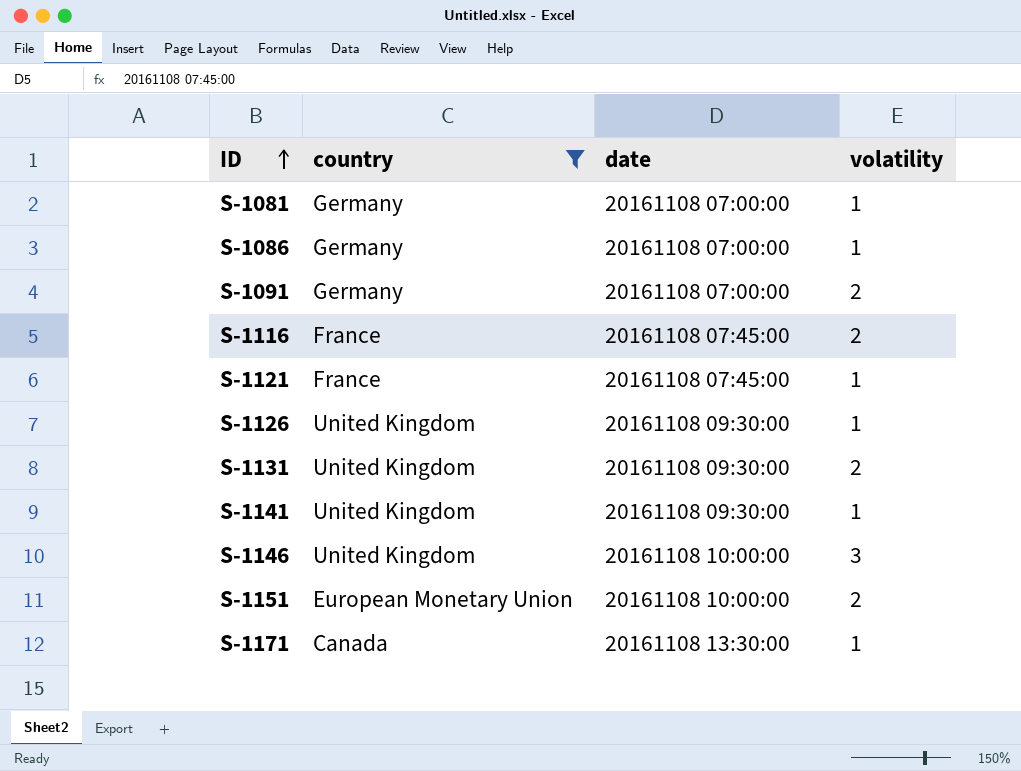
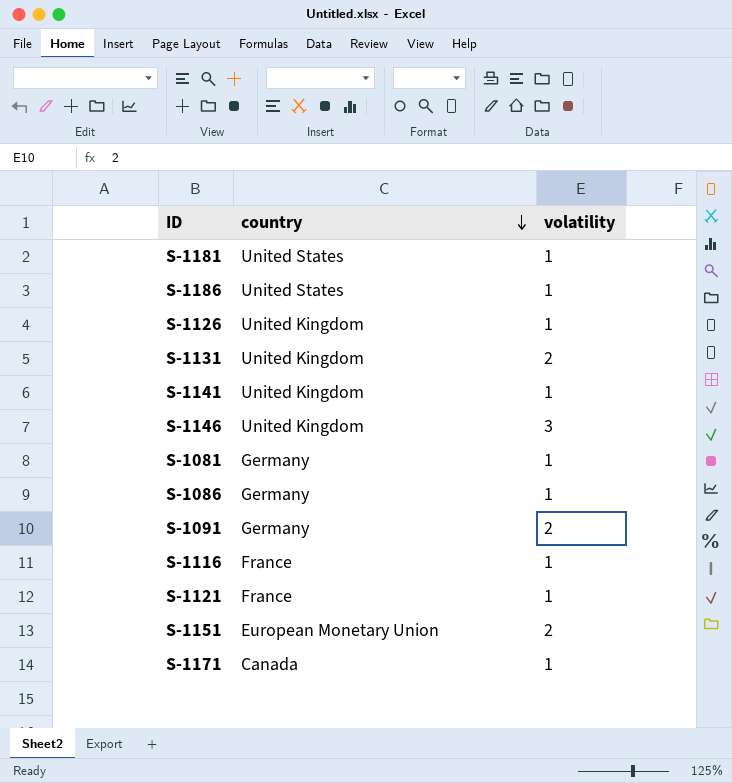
filter: country != United States -> none
row order: ID ascending -> country descending
column date | position: 3 -> none
S-1116 | volatility: 2 -> 1

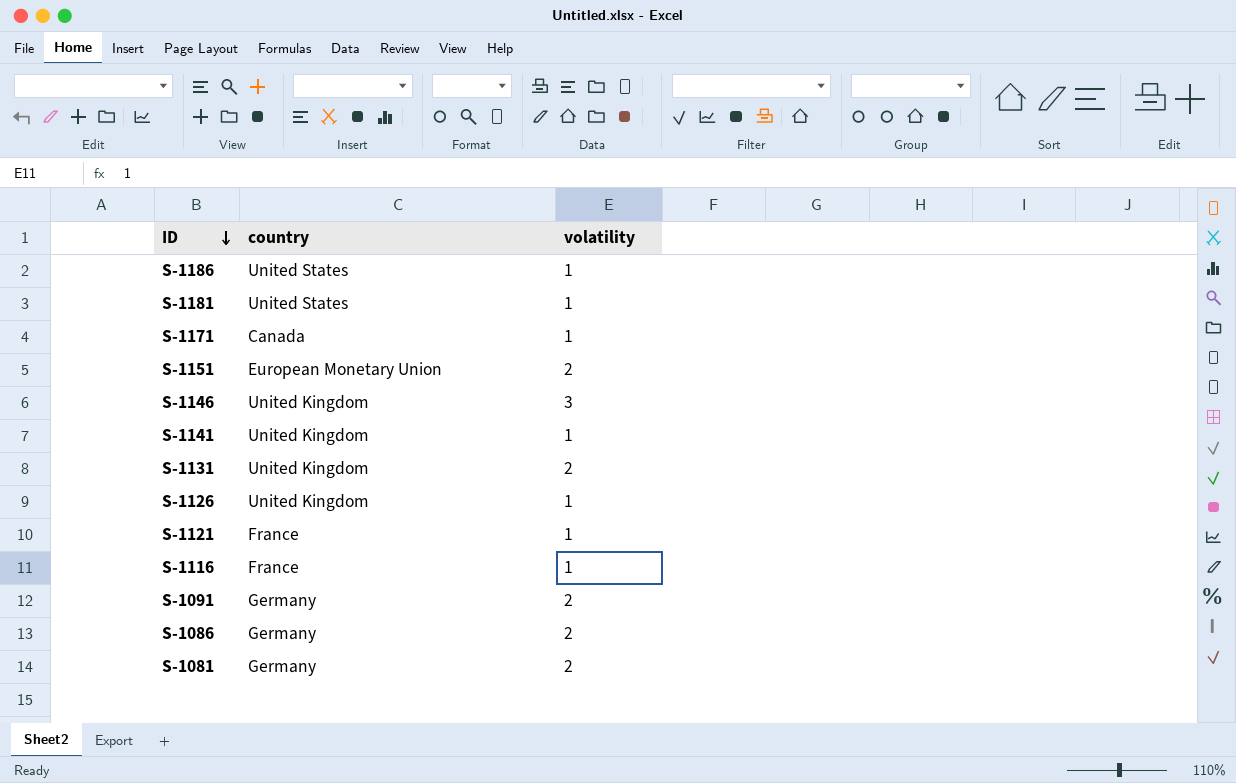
row order: country descending -> ID descending
S-1086 | volatility: 1 -> 2
S-1081 | volatility: 1 -> 2

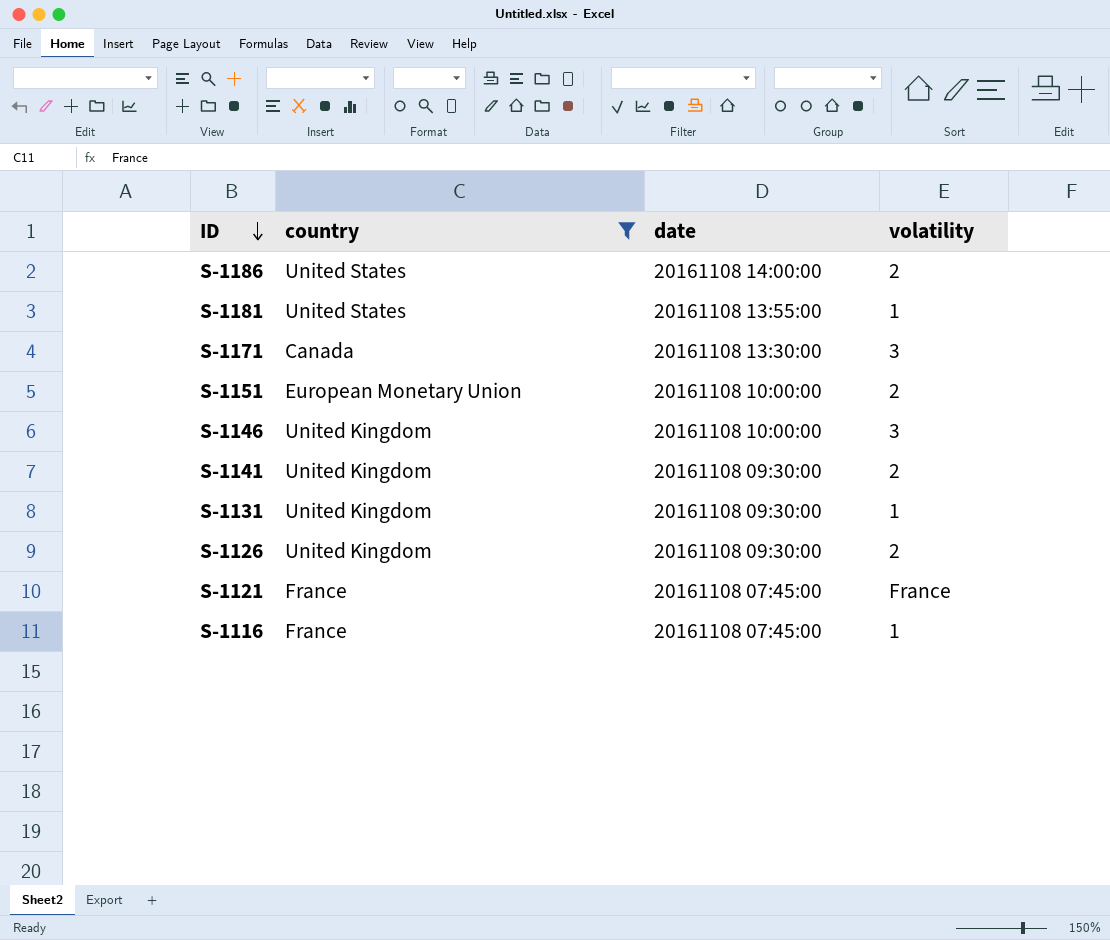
filter: none -> country != Germany
column date | position: none -> 3
S-1186 | volatility: 1 -> 2
S-1171 | volatility: 1 -> 3
S-1141 | volatility: 1 -> 2
S-1131 | volatility: 2 -> 1
S-1126 | volatility: 1 -> 2
S-1121 | volatility: 1 -> France

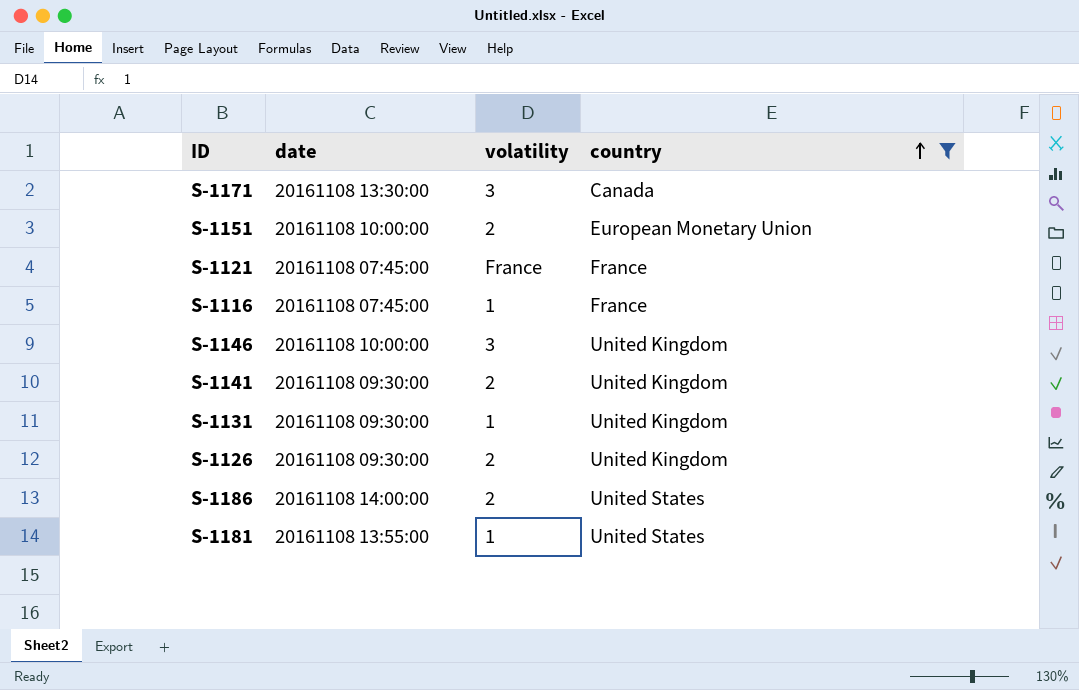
row order: ID descending -> country ascending
column country | position: 2 -> 4

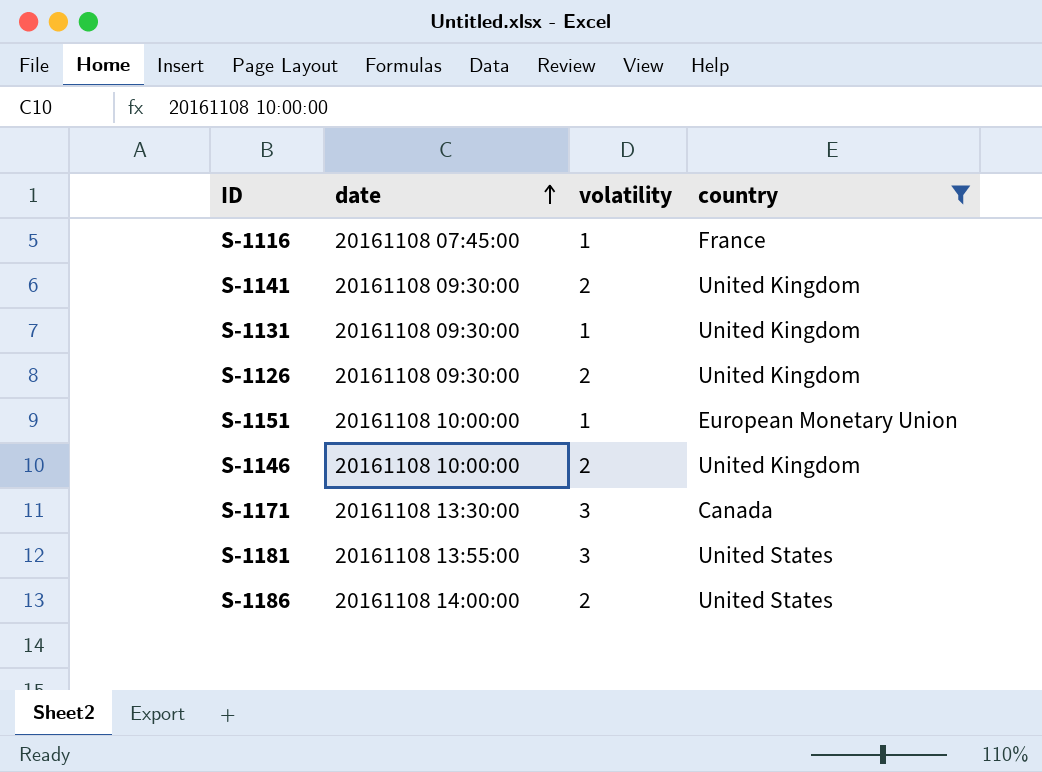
row order: country ascending -> date ascending
row S-1121: 20161108 07:45:00 | France | France -> none
S-1151 | volatility: 2 -> 1
S-1146 | volatility: 3 -> 2
S-1181 | volatility: 1 -> 3

